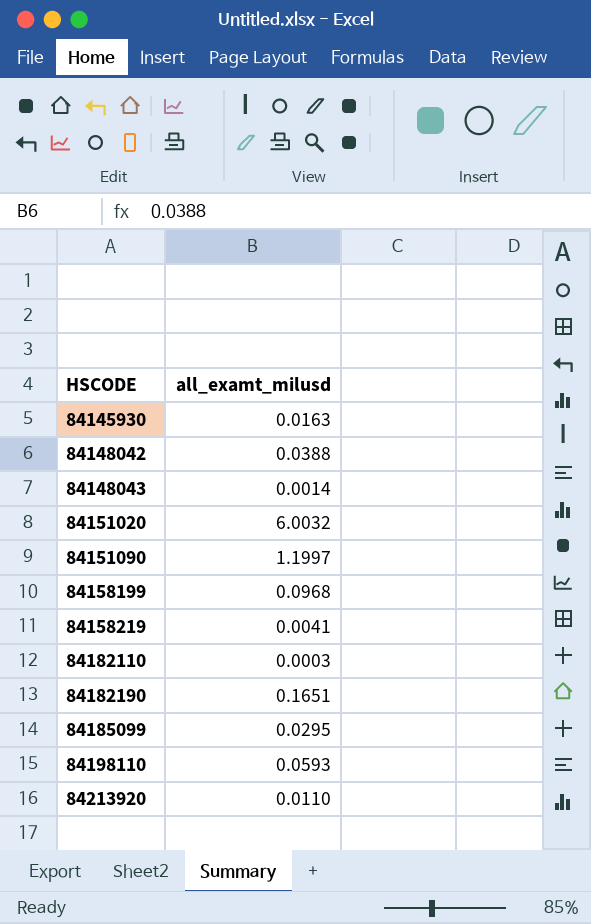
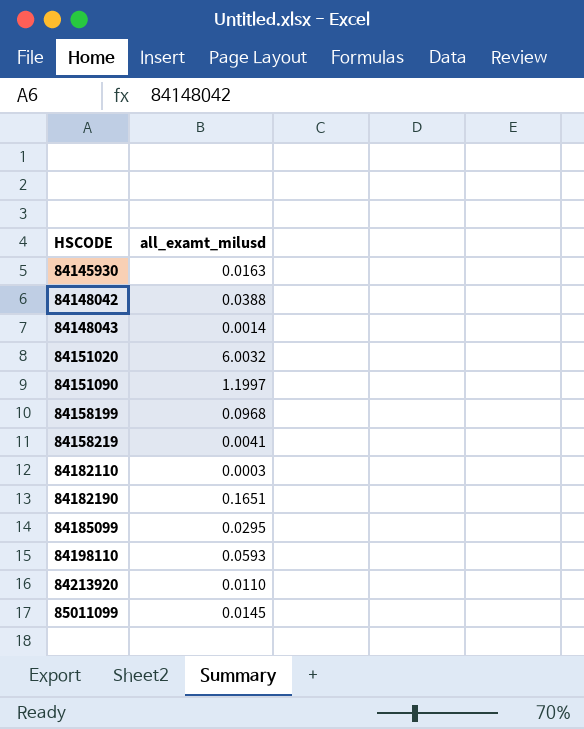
row 85011099: none -> 0.0145

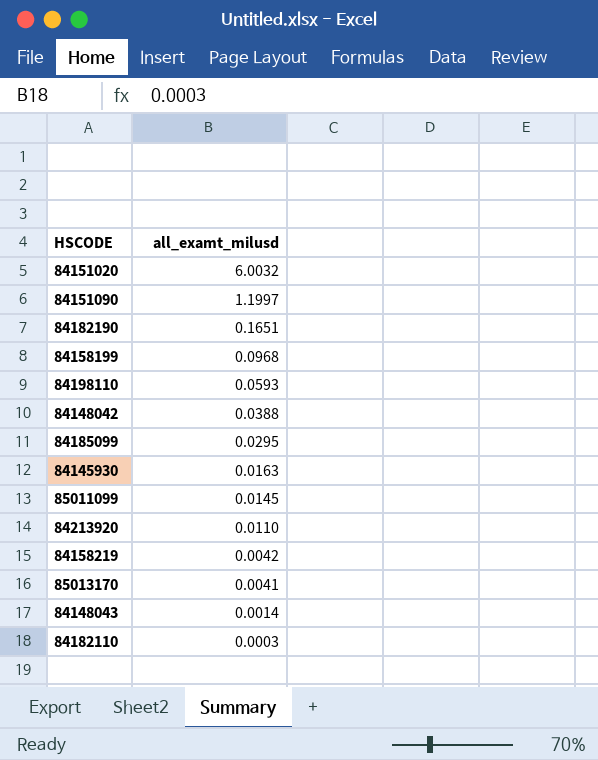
row order: HSCODE ascending -> all_examt_milusd descending
84158219 | all_examt_milusd: 0.0041 -> 0.0042
row 85013170: none -> 0.0041

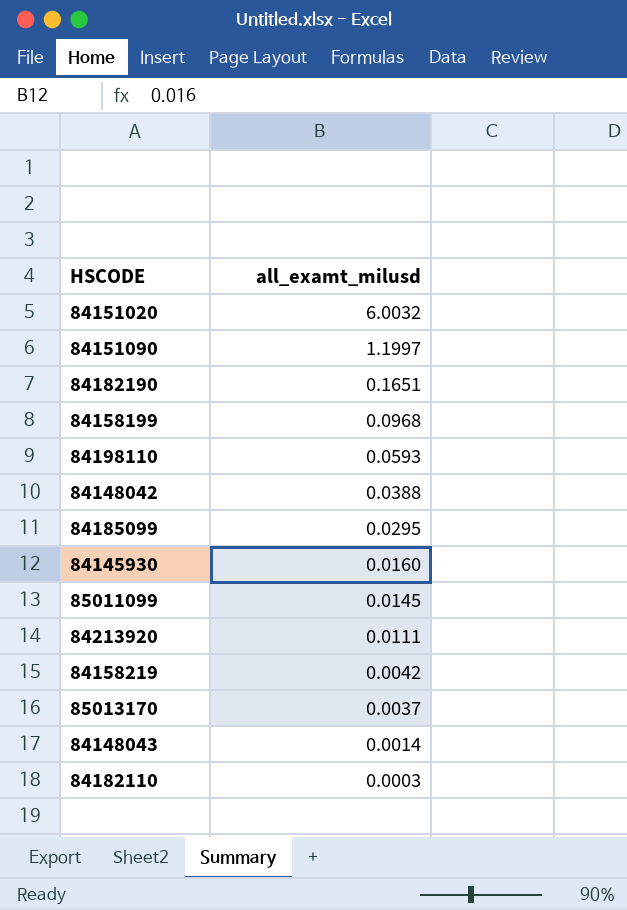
84145930 | all_examt_milusd: 0.0163 -> 0.0160
84213920 | all_examt_milusd: 0.0110 -> 0.0111
85013170 | all_examt_milusd: 0.0041 -> 0.0037

